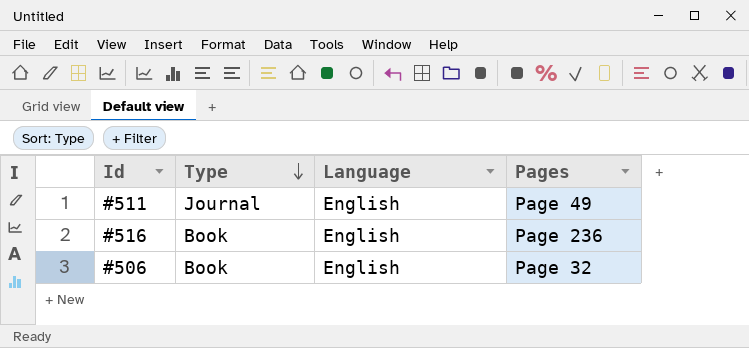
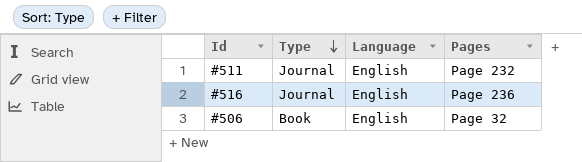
#511 | Pages: Page 49 -> Page 232
#516 | Type: Book -> Journal

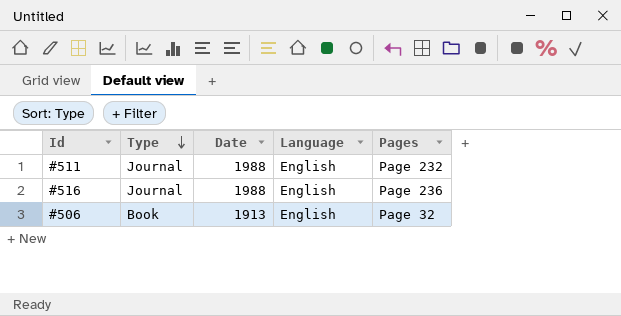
column Date | position: none -> 3

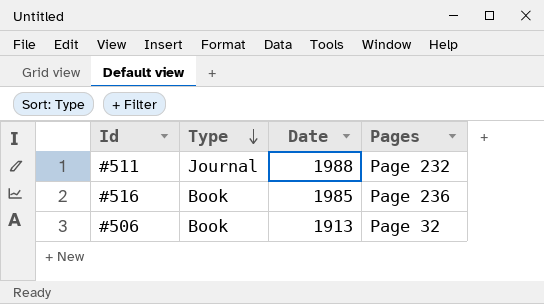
column Language | position: 4 -> none
#516 | Type: Journal -> Book
#516 | Date: 1988 -> 1985

